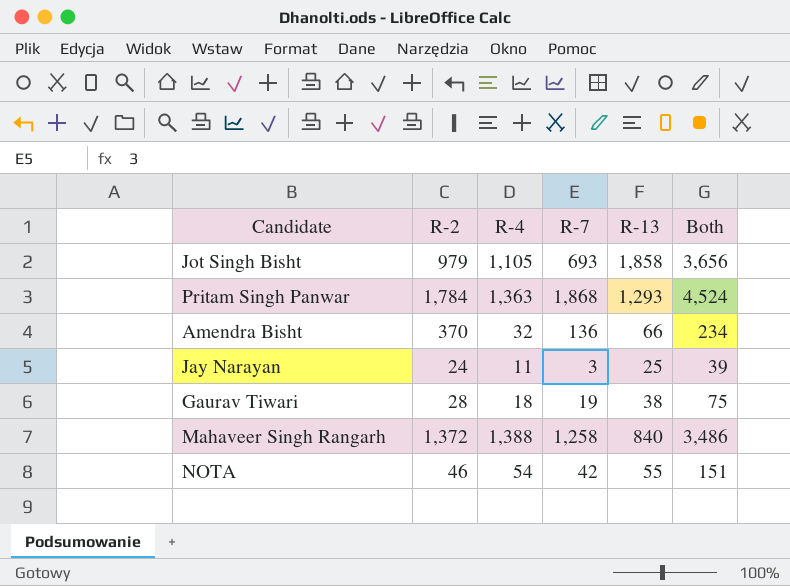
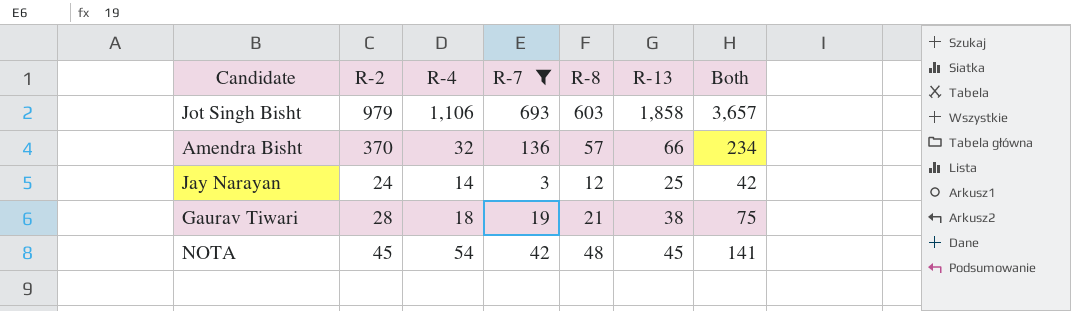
filter: none -> R-7 <= 693
column R-8 | position: none -> 5
Jot Singh Bisht | R-4: 1,105 -> 1,106
Jot Singh Bisht | Both: 3,656 -> 3,657
Jay Narayan | R-4: 11 -> 14
Jay Narayan | Both: 39 -> 42
NOTA | R-2: 46 -> 45
NOTA | R-13: 55 -> 45
NOTA | Both: 151 -> 141

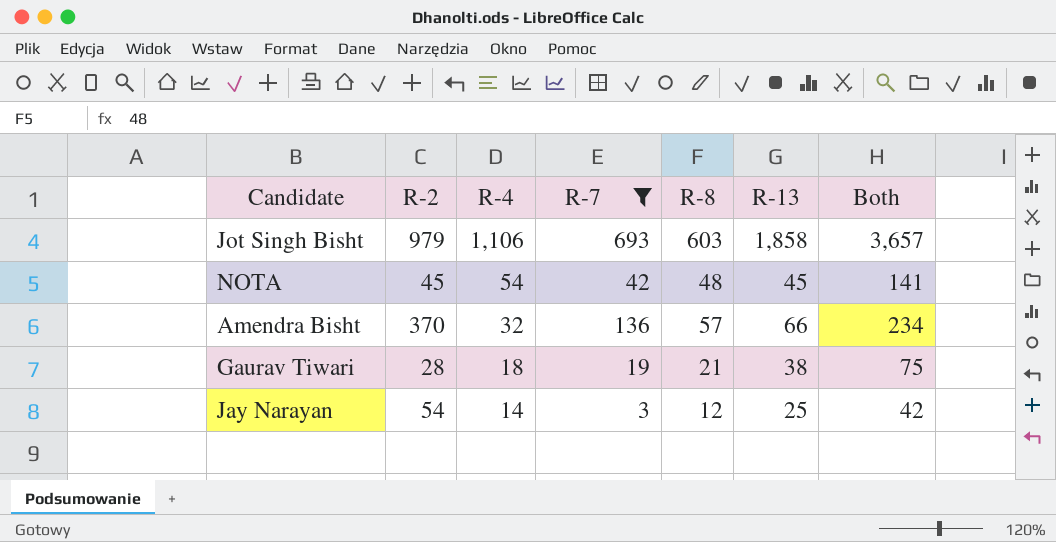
row order: none -> R-4 descending
Jay Narayan | R-2: 24 -> 54

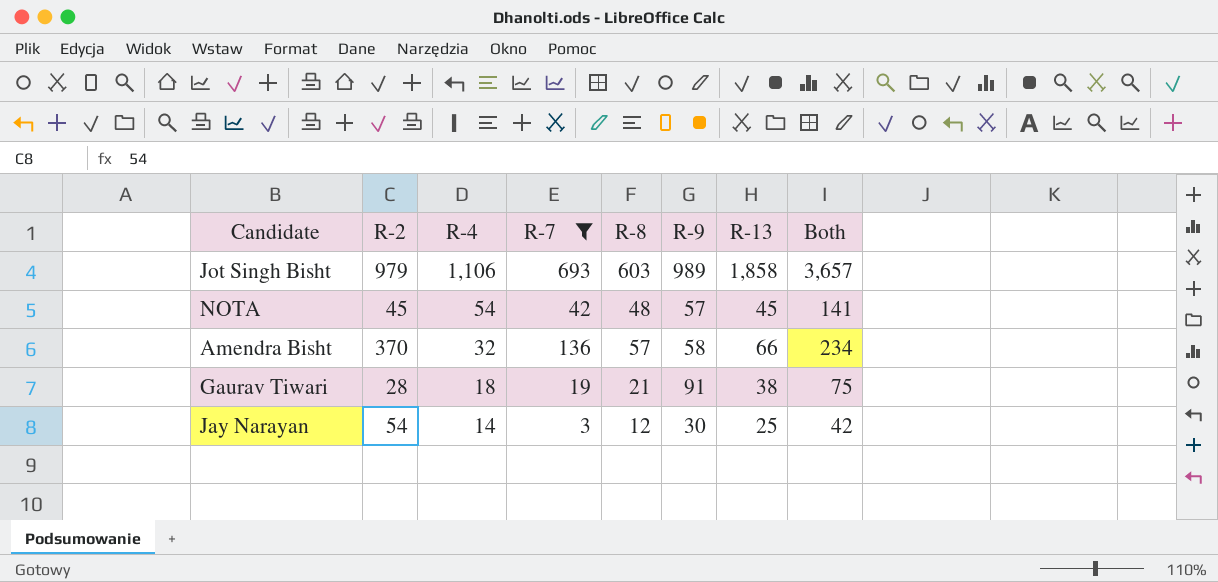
column R-9 | position: none -> 6

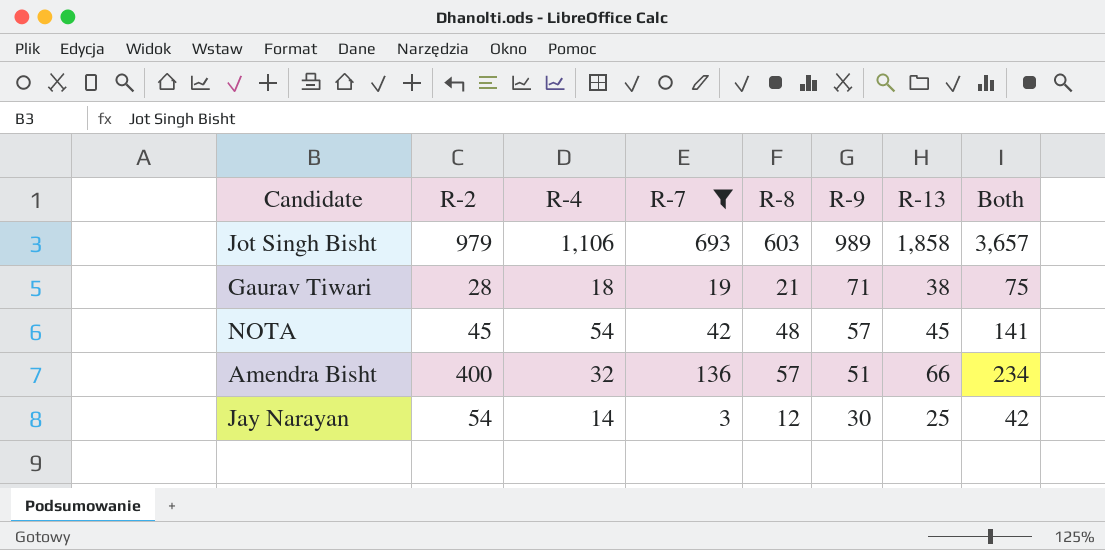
row order: R-4 descending -> R-9 descending
Gaurav Tiwari | R-9: 91 -> 71
Amendra Bisht | R-2: 370 -> 400
Amendra Bisht | R-9: 58 -> 51

